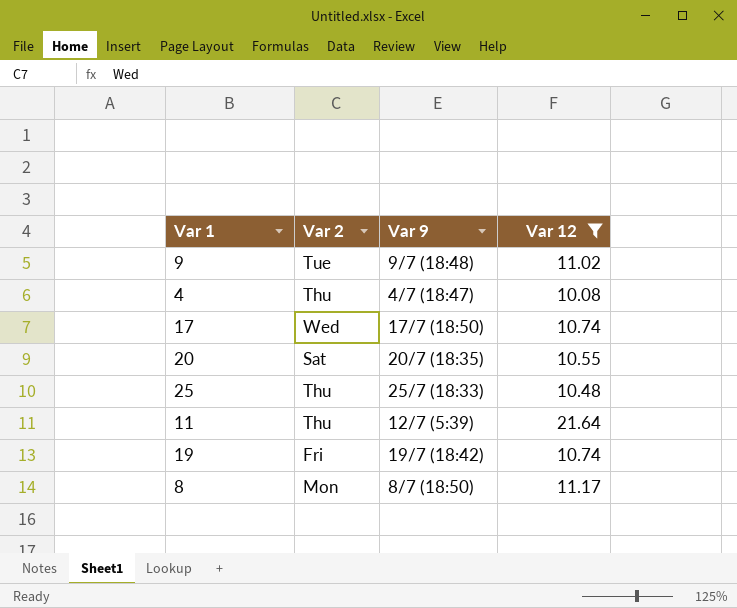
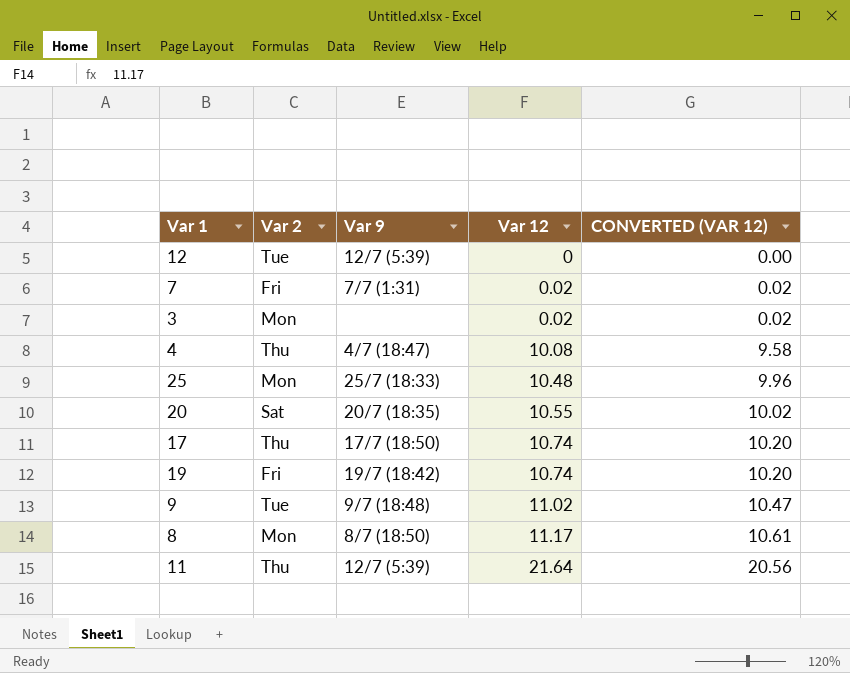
filter: Var 12 >= 10.08 -> none
row order: none -> Var 12 ascending
column CONVERTED (VAR 12) | formula: none -> [Var 12] * 0.95
25 | Var 2: Thu -> Mon
17 | Var 2: Wed -> Thu

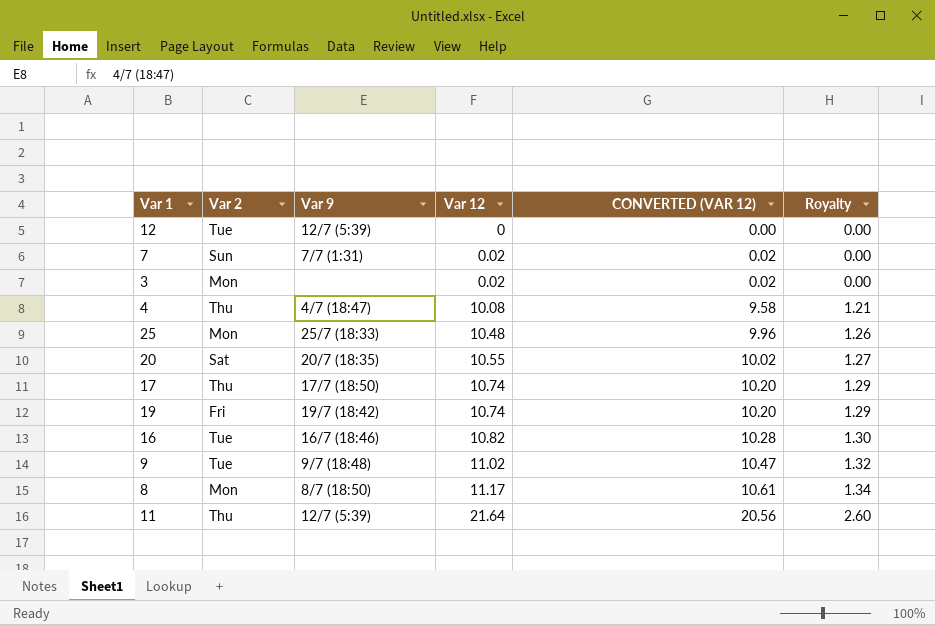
column Royalty | formula: none -> [Var 12] * 0.12
7 | Var 2: Fri -> Sun
row 16: none -> Tue | 16/7 (18:46) | 10.82 | 10.28 | 1.30

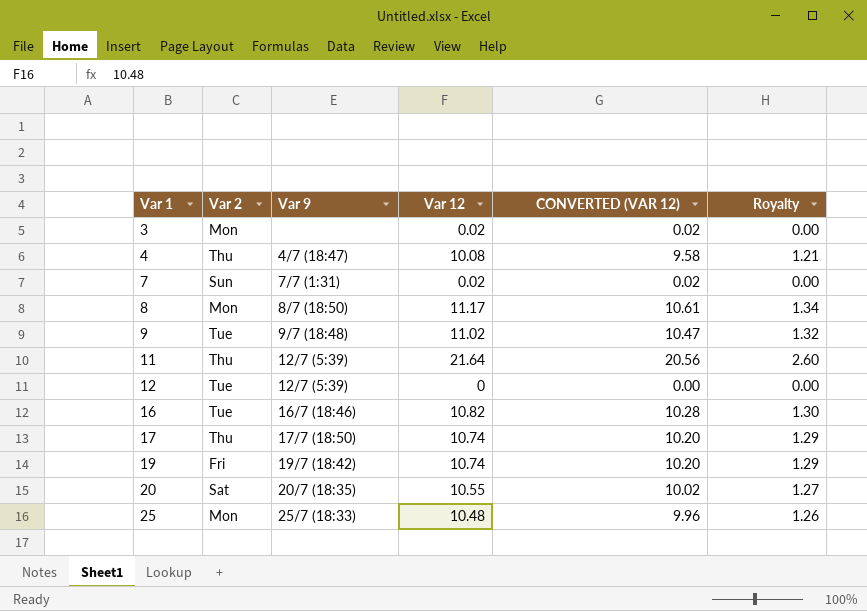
row order: Var 12 ascending -> Var 1 ascending

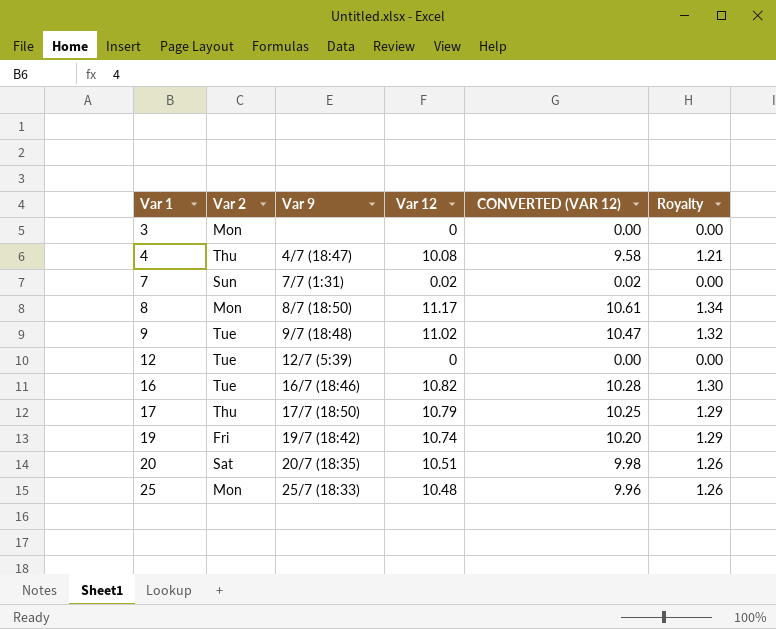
row 11: Thu | 12/7 (5:39) | 21.64 | 20.56 | 2.60 -> none
3 | Var 12: 0.02 -> 0
3 | CONVERTED (VAR 12): 0.02 -> 0.00
17 | Var 12: 10.74 -> 10.79
17 | CONVERTED (VAR 12): 10.20 -> 10.25
20 | Var 12: 10.55 -> 10.51
20 | CONVERTED (VAR 12): 10.02 -> 9.98
20 | Royalty: 1.27 -> 1.26

